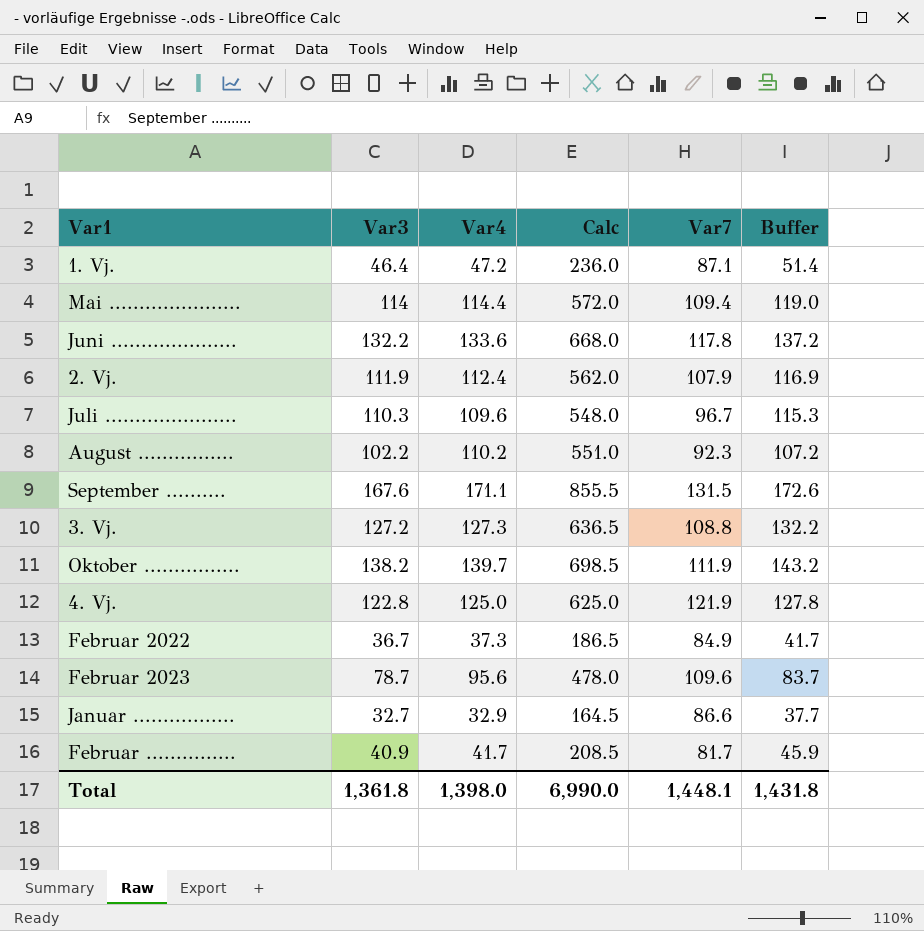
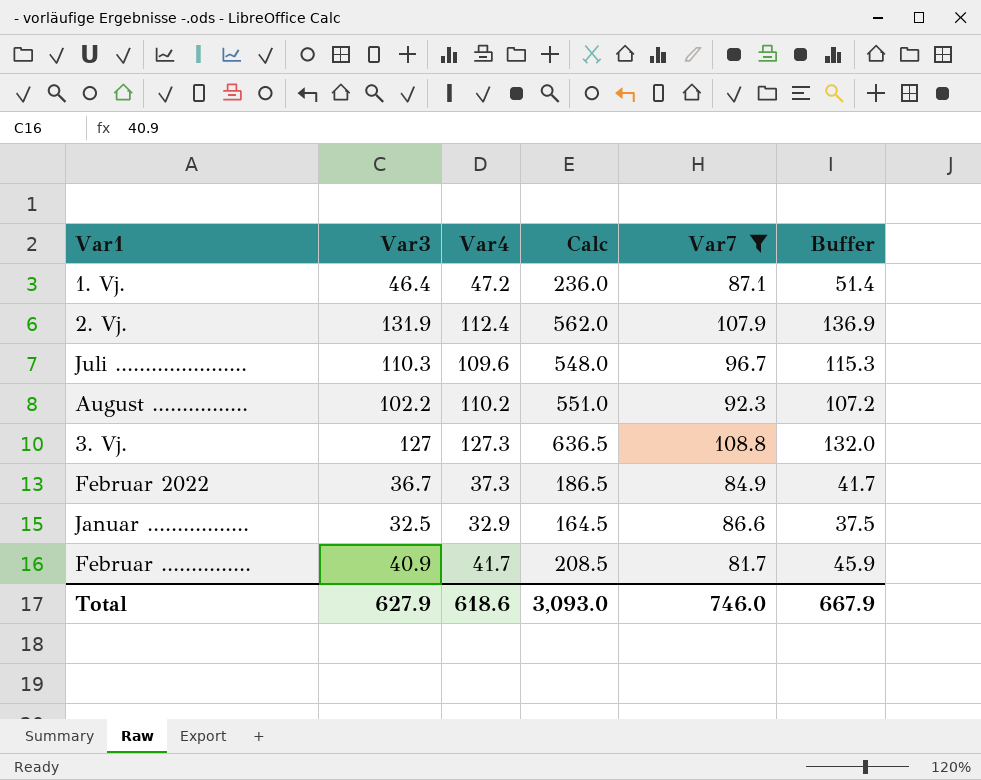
filter: none -> Var7 <= 108.8
2. Vj. | Var3: 111.9 -> 131.9
2. Vj. | Buffer: 116.9 -> 136.9
3. Vj. | Var3: 127.2 -> 127
3. Vj. | Buffer: 132.2 -> 132.0
Januar ................. | Var3: 32.7 -> 32.5
Januar ................. | Buffer: 37.7 -> 37.5
Total | Var3: 1,361.8 -> 627.9
Total | Var4: 1,398.0 -> 618.6
Total | Calc: 6,990.0 -> 3,093.0
Total | Var7: 1,448.1 -> 746.0
Total | Buffer: 1,431.8 -> 667.9

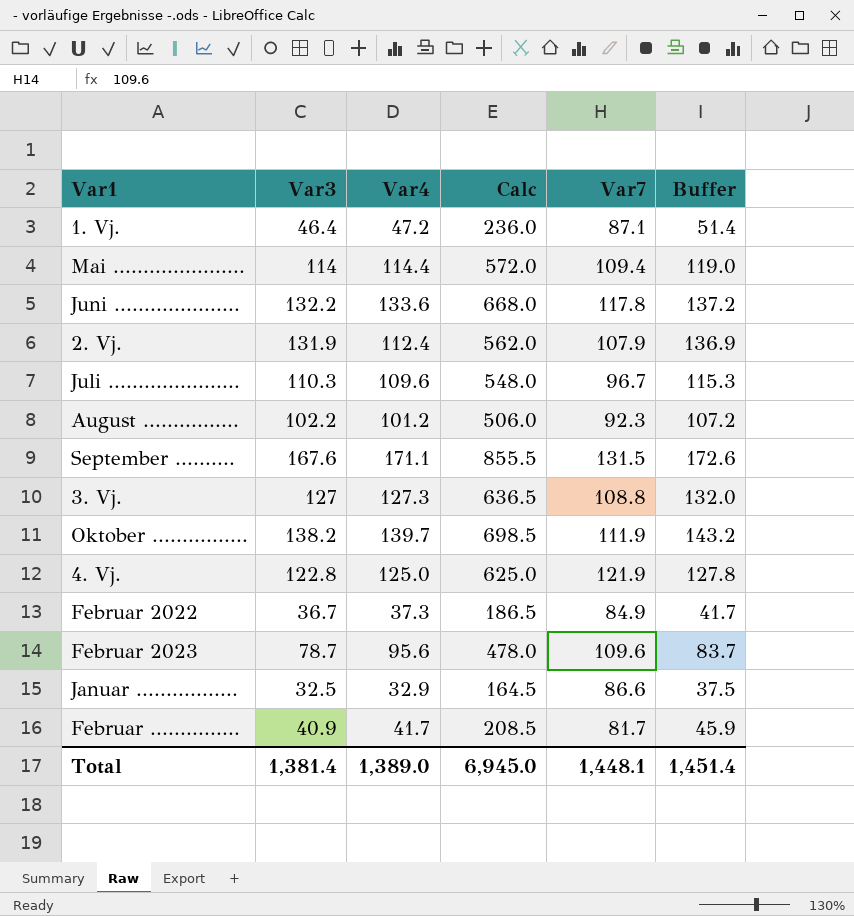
filter: Var7 <= 108.8 -> none
August ................ | Var4: 110.2 -> 101.2
August ................ | Calc: 551.0 -> 506.0
Total | Var3: 627.9 -> 1,381.4
Total | Var4: 618.6 -> 1,389.0
Total | Calc: 3,093.0 -> 6,945.0
Total | Var7: 746.0 -> 1,448.1
Total | Buffer: 667.9 -> 1,451.4

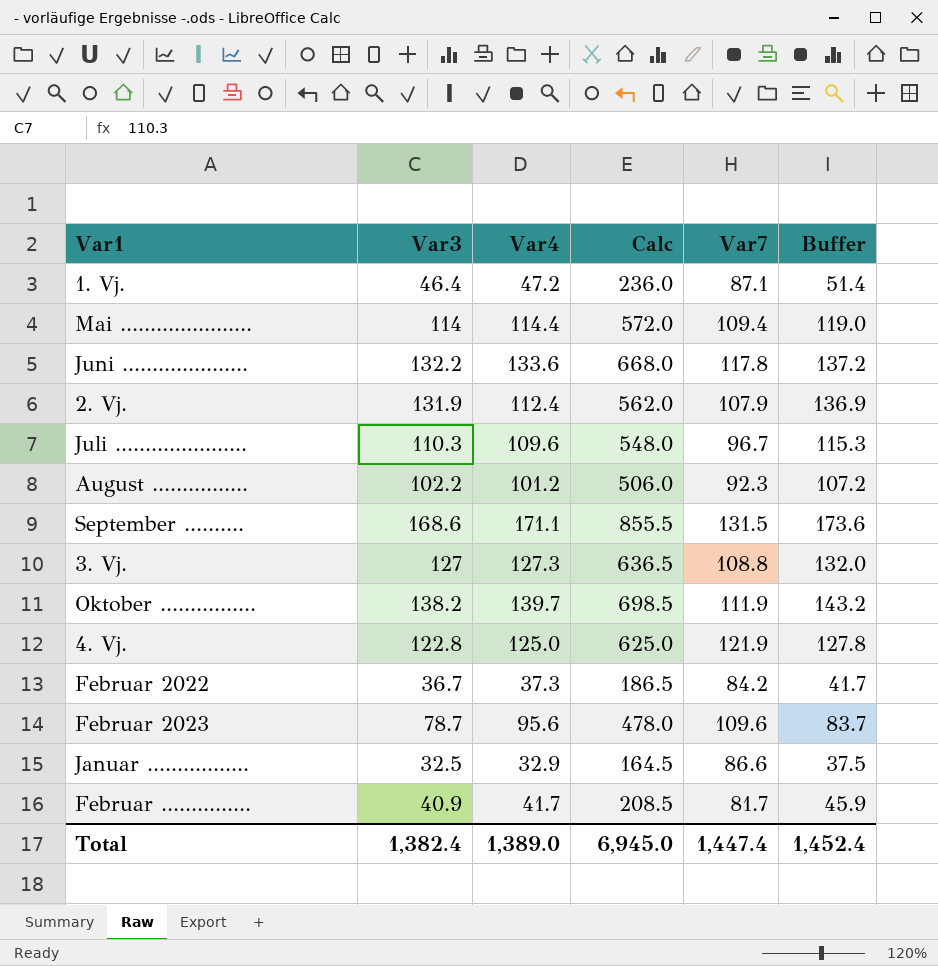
September .......... | Var3: 167.6 -> 168.6
September .......... | Buffer: 172.6 -> 173.6
Februar 2022 | Var7: 84.9 -> 84.2
Total | Var3: 1,381.4 -> 1,382.4
Total | Var7: 1,448.1 -> 1,447.4
Total | Buffer: 1,451.4 -> 1,452.4

